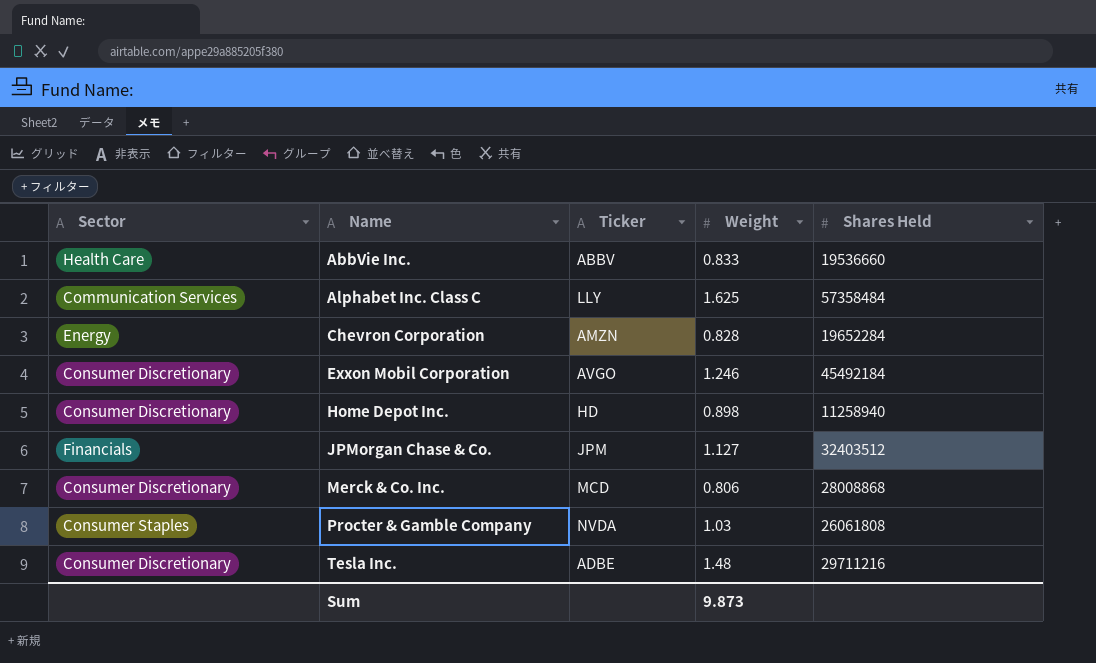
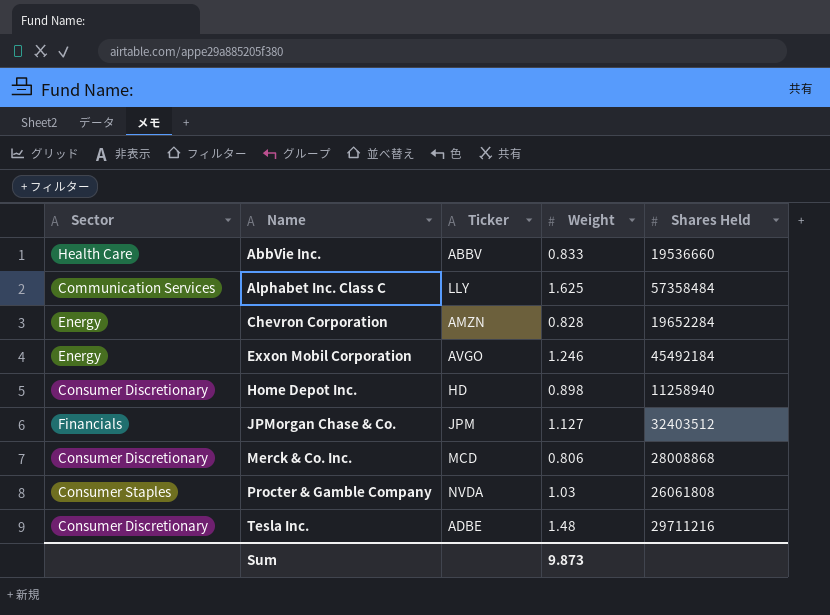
Exxon Mobil Corporation | Sector: Consumer Discretionary -> Energy

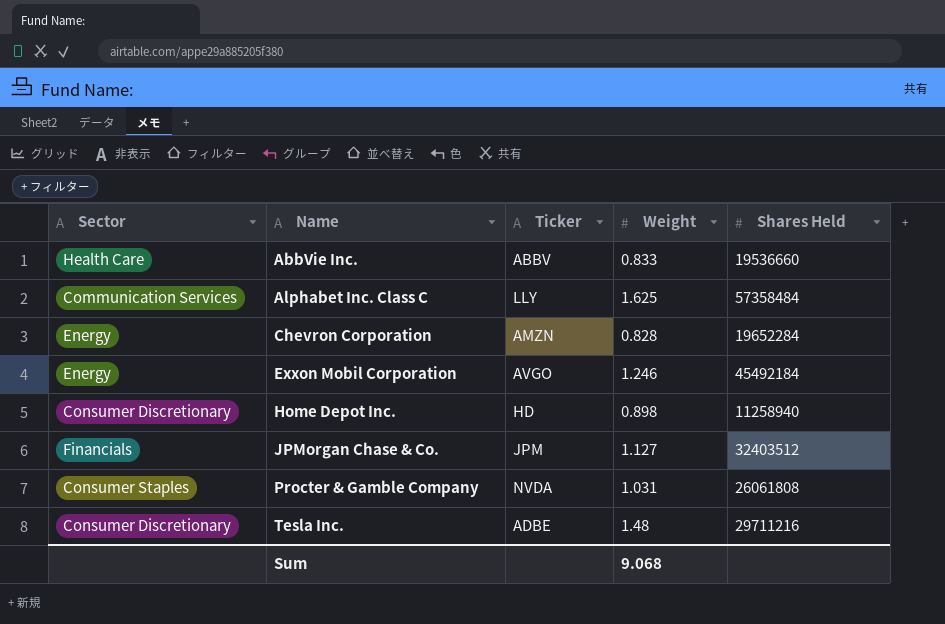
row Merck & Co. Inc.: Consumer Discretionary | MCD | 0.806 | 28008868 -> none
Procter & Gamble Company | Weight: 1.03 -> 1.031
Sum | Weight: 9.873 -> 9.068

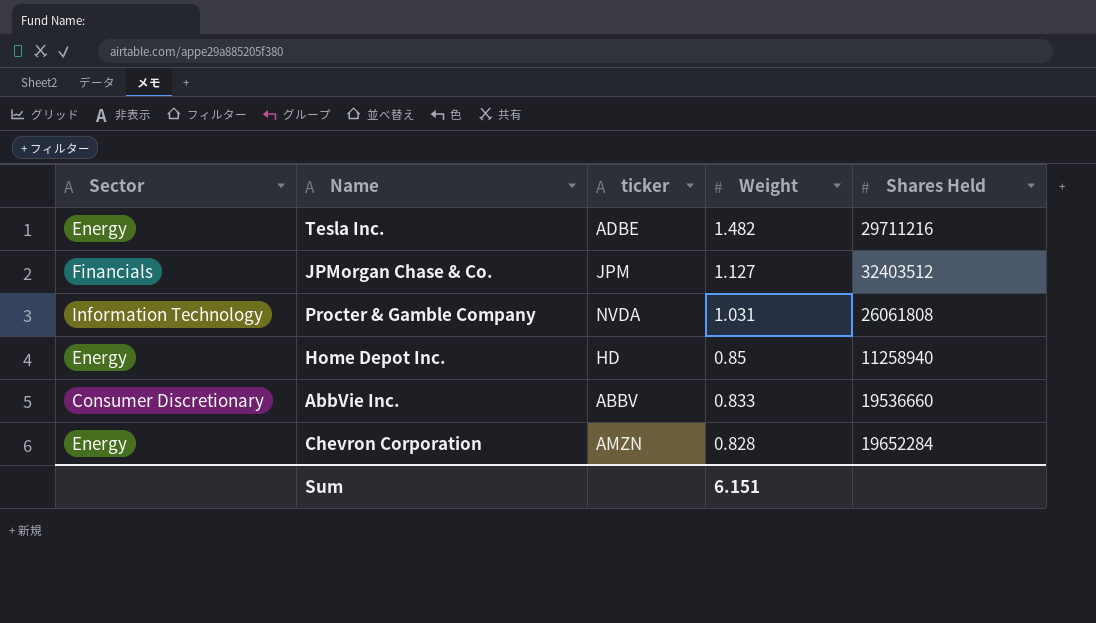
row order: Name ascending -> Weight descending
column name: Ticker -> ticker
row Alphabet Inc. Class C: Communication Services | LLY | 1.625 | 57358484 -> none
row Exxon Mobil Corporation: Energy | AVGO | 1.246 | 45492184 -> none
Tesla Inc. | Sector: Consumer Discretionary -> Energy
Tesla Inc. | Weight: 1.48 -> 1.482
Procter & Gamble Company | Sector: Consumer Staples -> Information Technology
Home Depot Inc. | Sector: Consumer Discretionary -> Energy
Home Depot Inc. | Weight: 0.898 -> 0.85
AbbVie Inc. | Sector: Health Care -> Consumer Discretionary
Sum | Weight: 9.068 -> 6.151

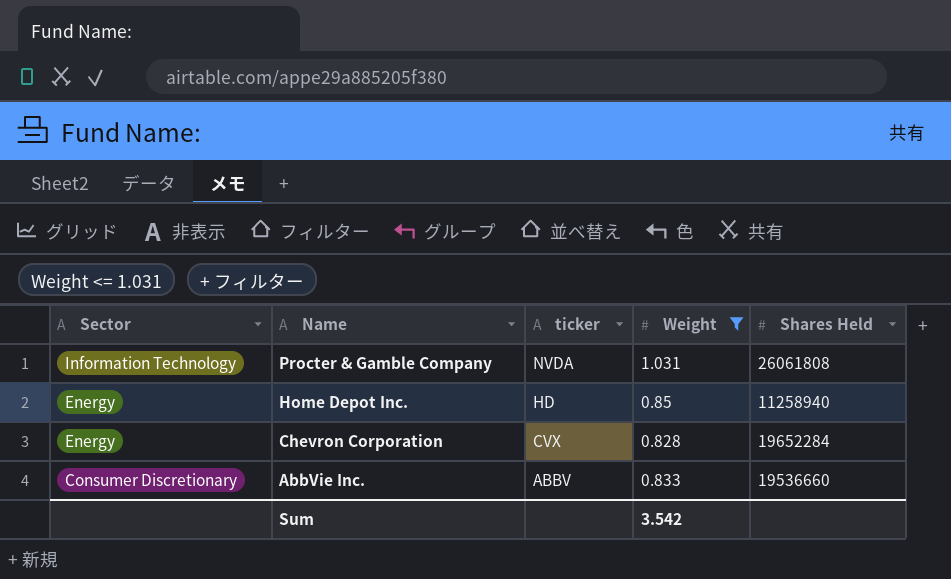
filter: none -> Weight <= 1.031
row order: Weight descending -> Sector descending
Chevron Corporation | ticker: AMZN -> CVX
Sum | Weight: 6.151 -> 3.542

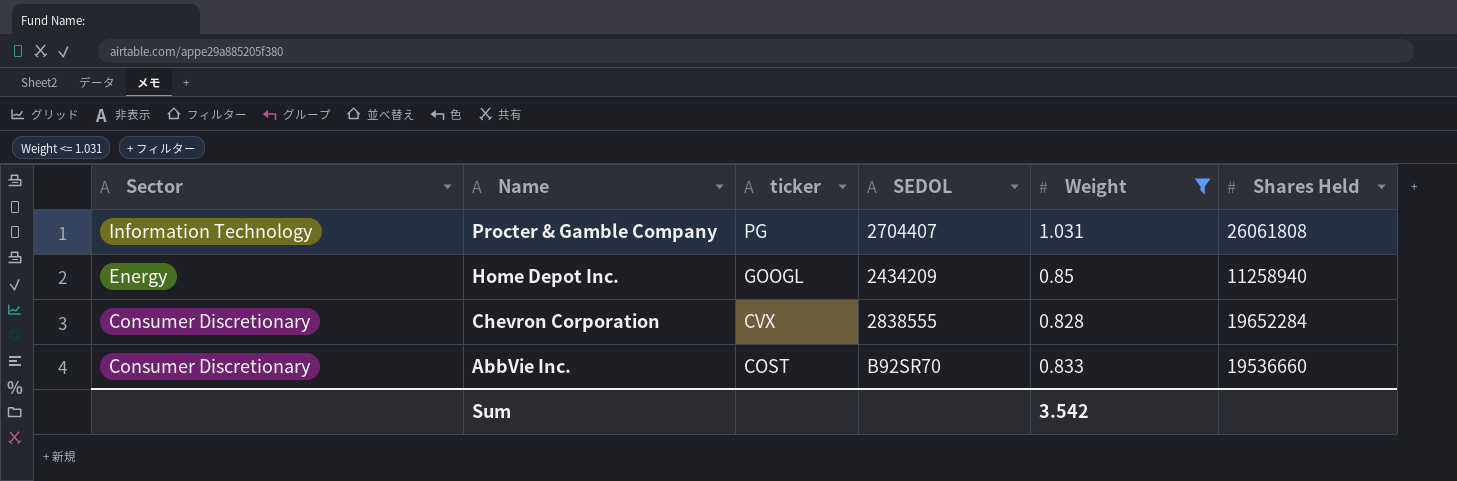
column SEDOL | position: none -> 4
Procter & Gamble Company | ticker: NVDA -> PG
Home Depot Inc. | ticker: HD -> GOOGL
Chevron Corporation | Sector: Energy -> Consumer Discretionary
AbbVie Inc. | ticker: ABBV -> COST

